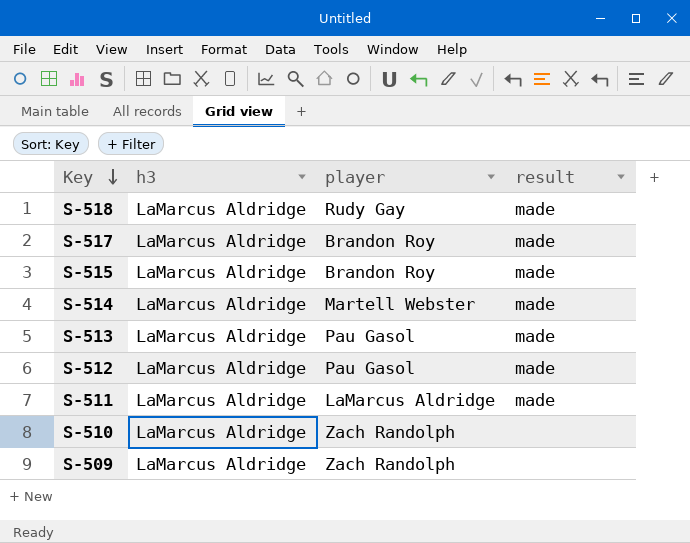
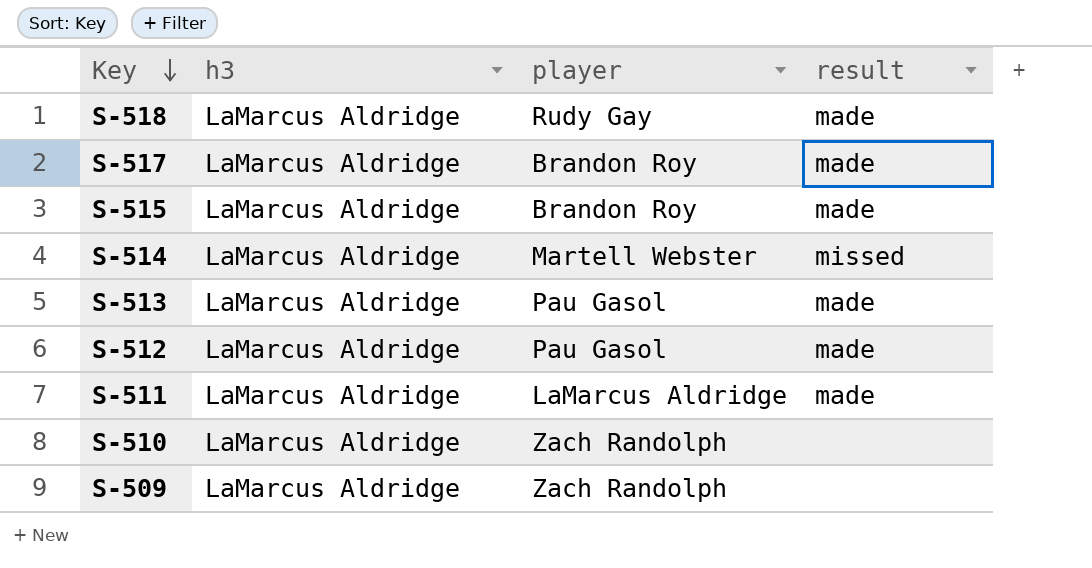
S-514 | result: made -> missed

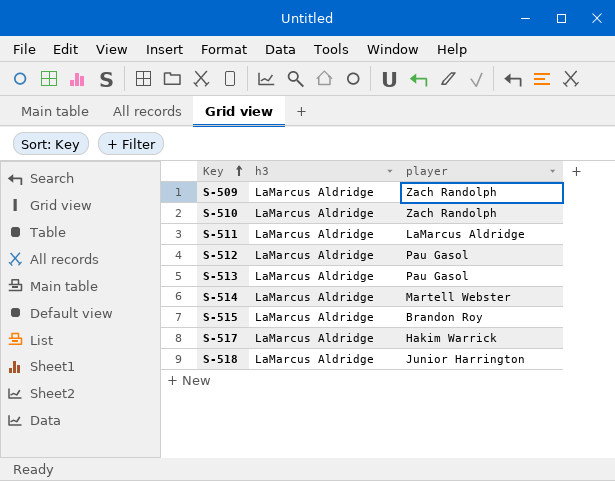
row order: Key descending -> Key ascending
column result | position: 4 -> none
S-517 | player: Brandon Roy -> Hakim Warrick
S-518 | player: Rudy Gay -> Junior Harrington

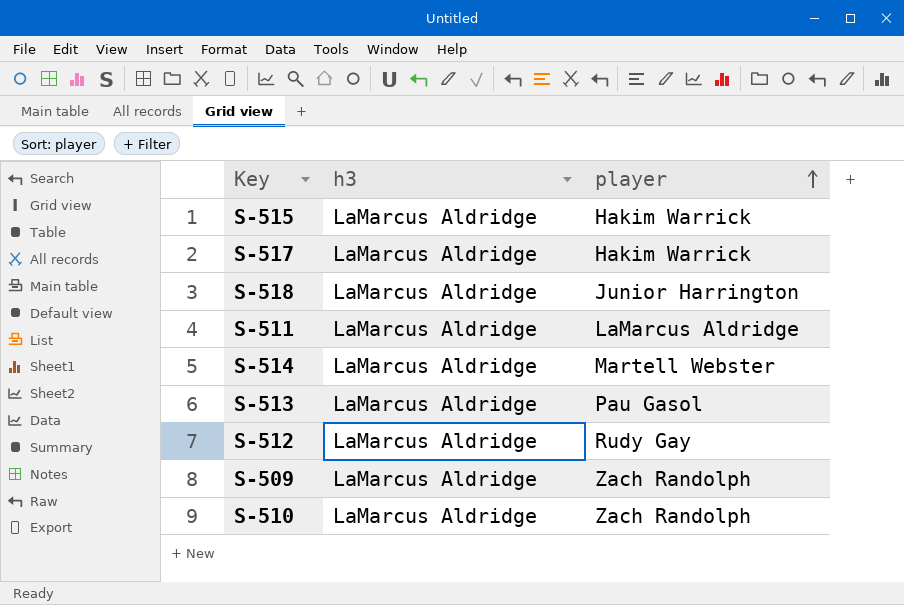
row order: Key ascending -> player ascending
S-515 | player: Brandon Roy -> Hakim Warrick
S-512 | player: Pau Gasol -> Rudy Gay

